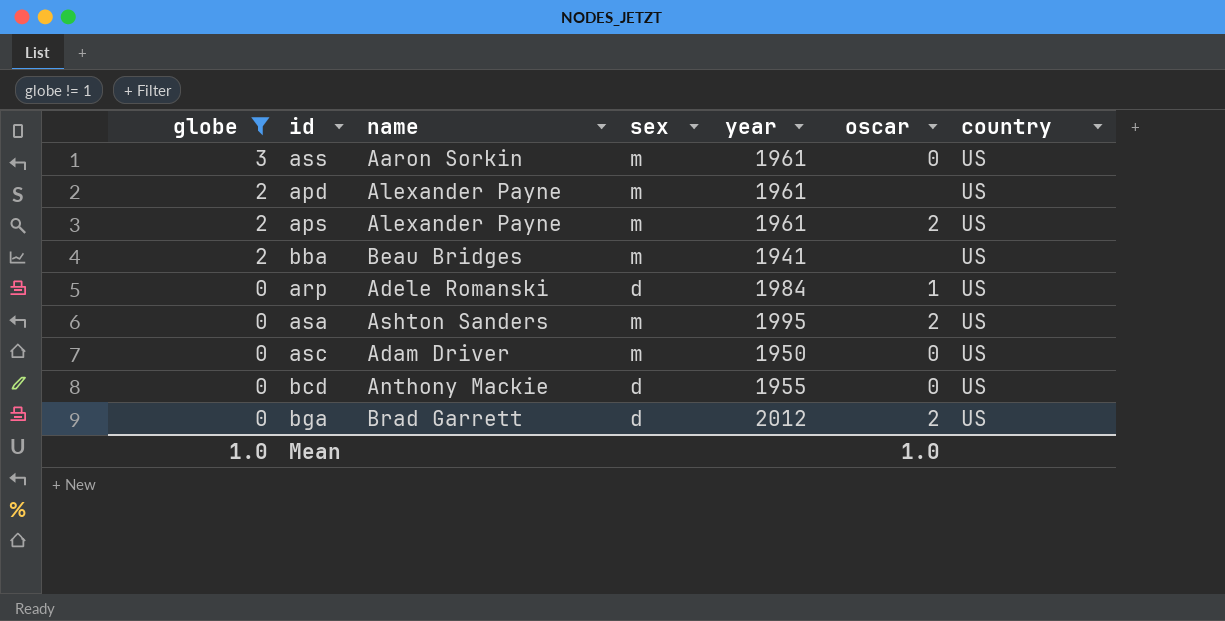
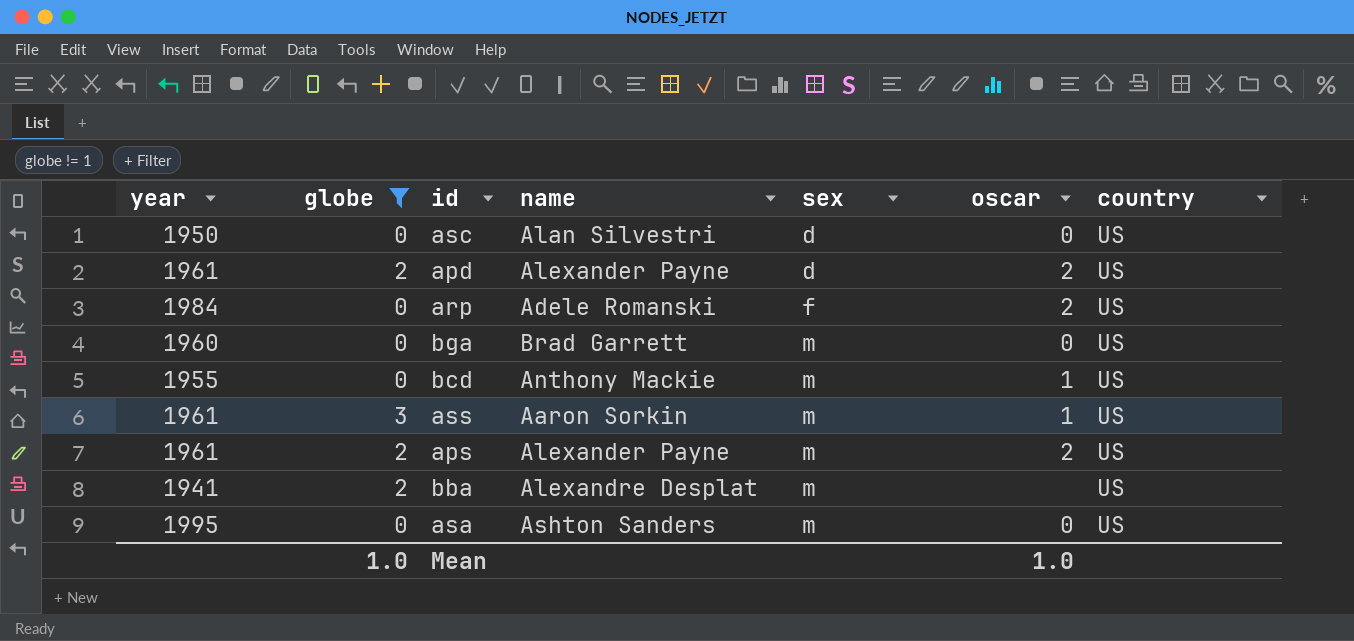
row order: globe descending -> sex ascending
column year | position: 5 -> 1
asc | name: Adam Driver -> Alan Silvestri
asc | sex: m -> d
apd | sex: m -> d
apd | oscar: none -> 2
arp | sex: d -> f
arp | oscar: 1 -> 2
bga | year: 2012 -> 1960
bga | sex: d -> m
bga | oscar: 2 -> 0
bcd | sex: d -> m
bcd | oscar: 0 -> 1
ass | oscar: 0 -> 1
bba | name: Beau Bridges -> Alexandre Desplat
asa | oscar: 2 -> 0

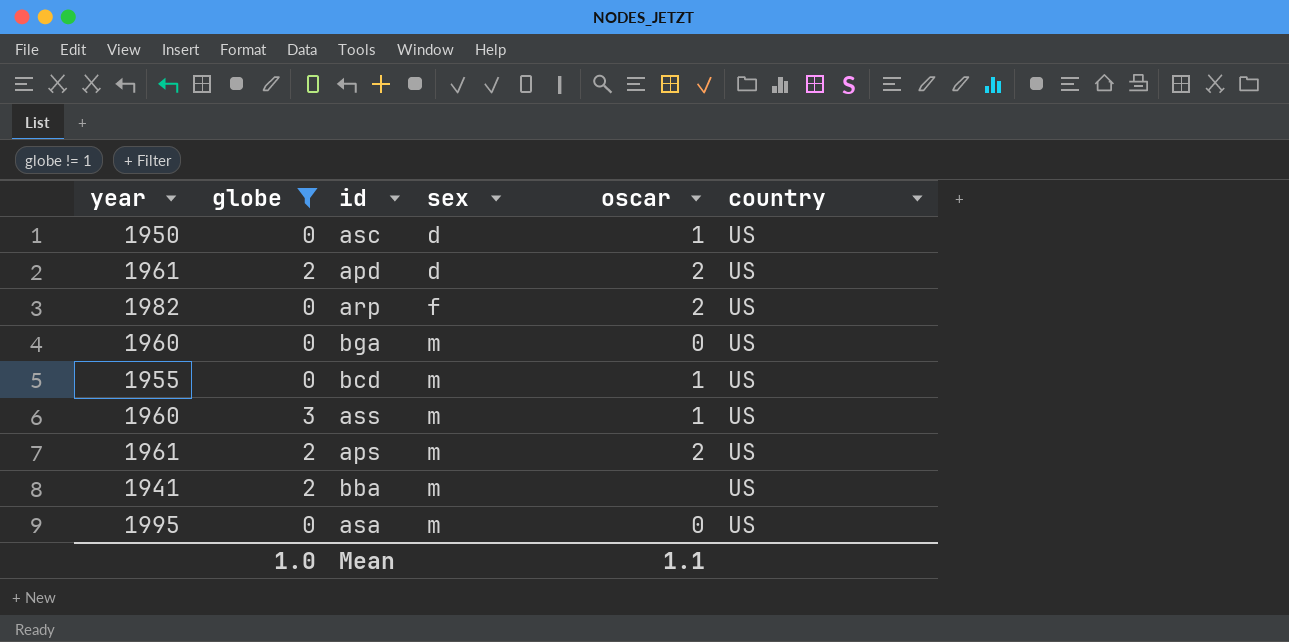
column name | position: 4 -> none
asc | oscar: 0 -> 1
arp | year: 1984 -> 1982
ass | year: 1961 -> 1960
Mean | oscar: 1.0 -> 1.1

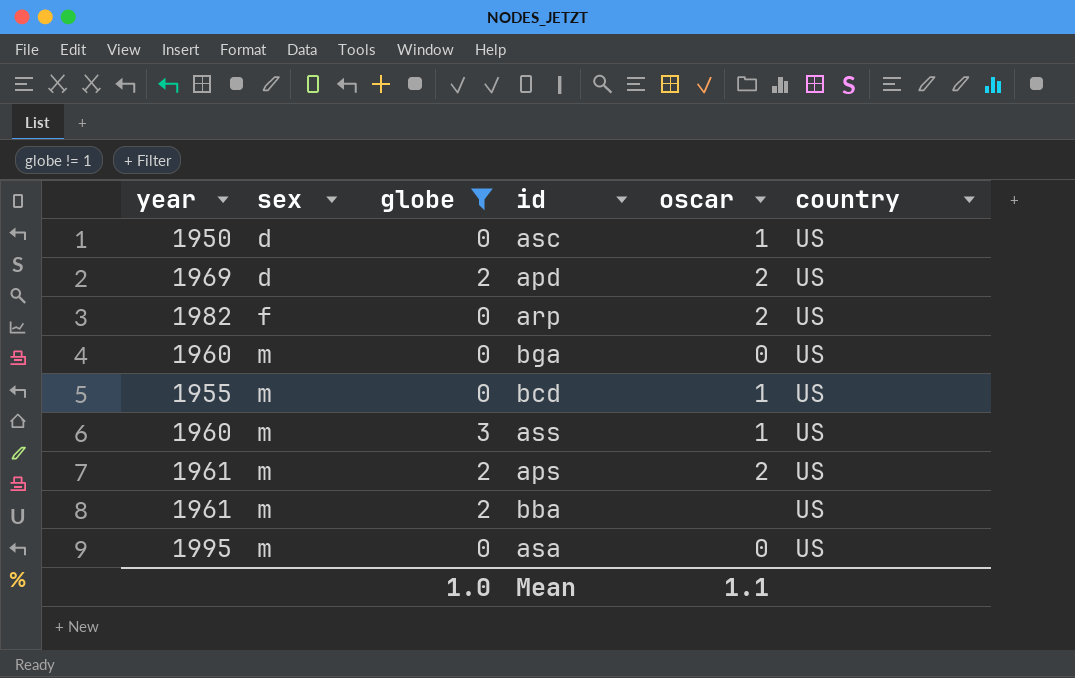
column sex | position: 4 -> 2
apd | year: 1961 -> 1969
bba | year: 1941 -> 1961

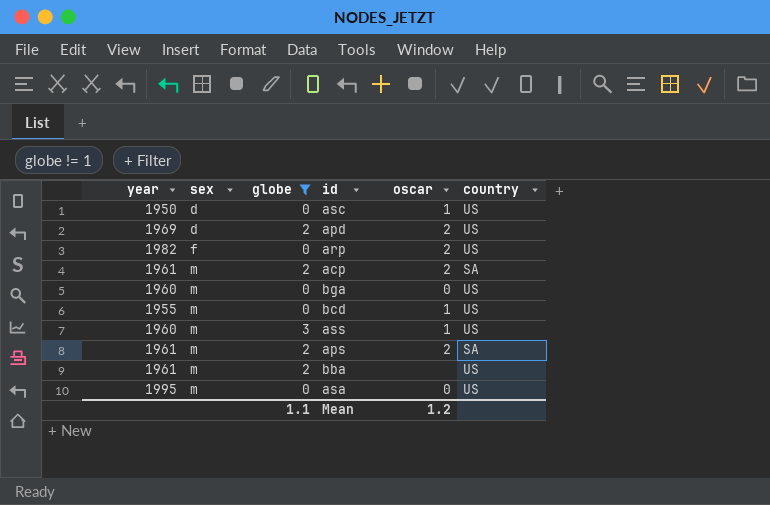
row acp: none -> 1961 | m | 2 | 2 | SA
aps | country: US -> SA
Mean | globe: 1.0 -> 1.1
Mean | oscar: 1.1 -> 1.2

